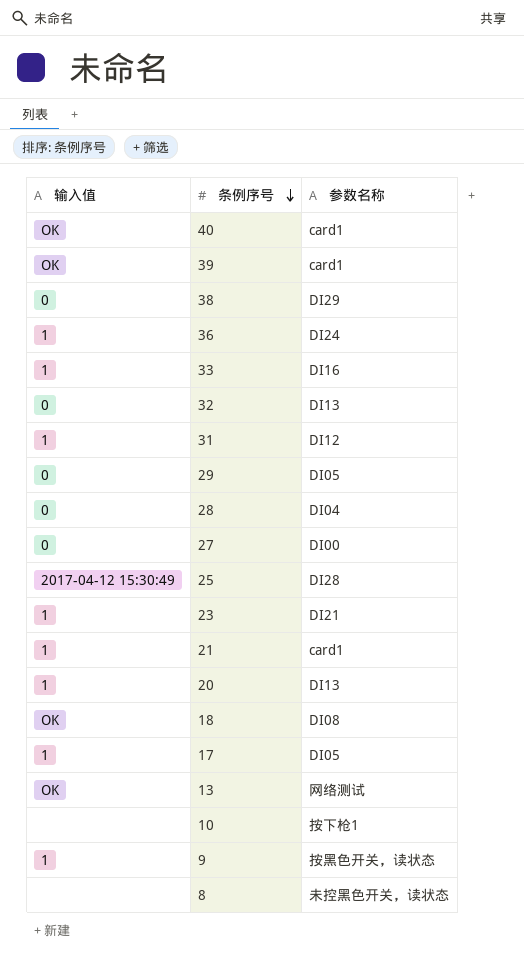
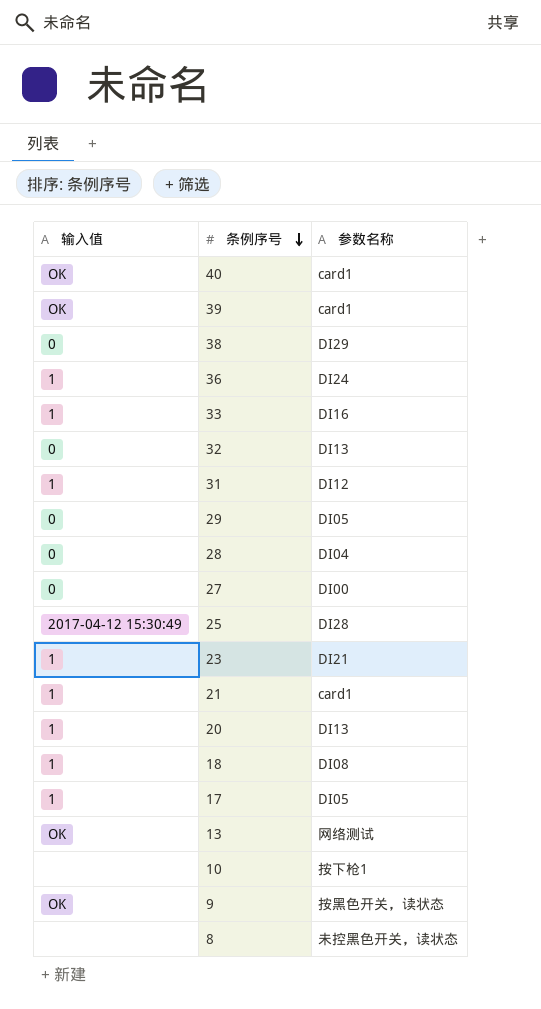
18 | 输入值: OK -> 1
9 | 输入值: 1 -> OK

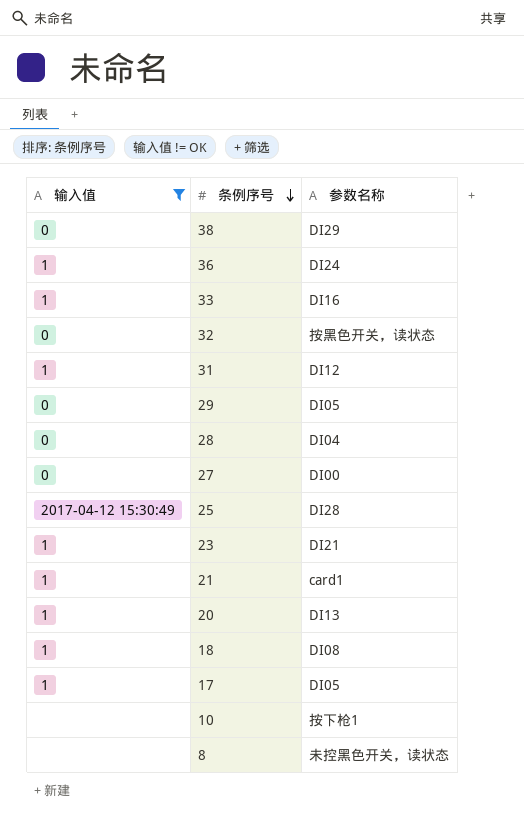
filter: none -> 输入值 != OK
32 | 参数名称: DI13 -> 按黑色开关，读状态

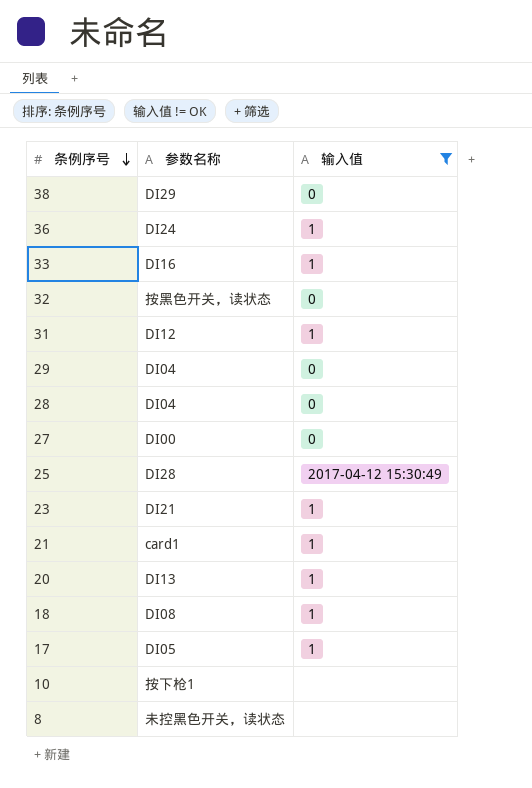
column 输入值 | position: 1 -> 3
29 | 参数名称: DI05 -> DI04

